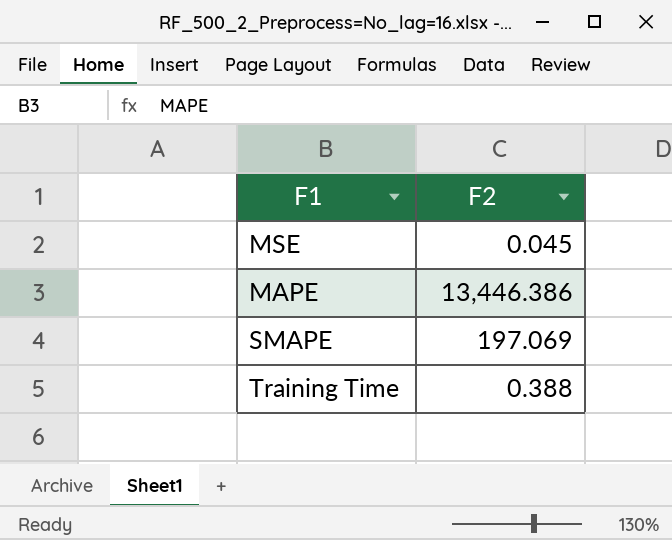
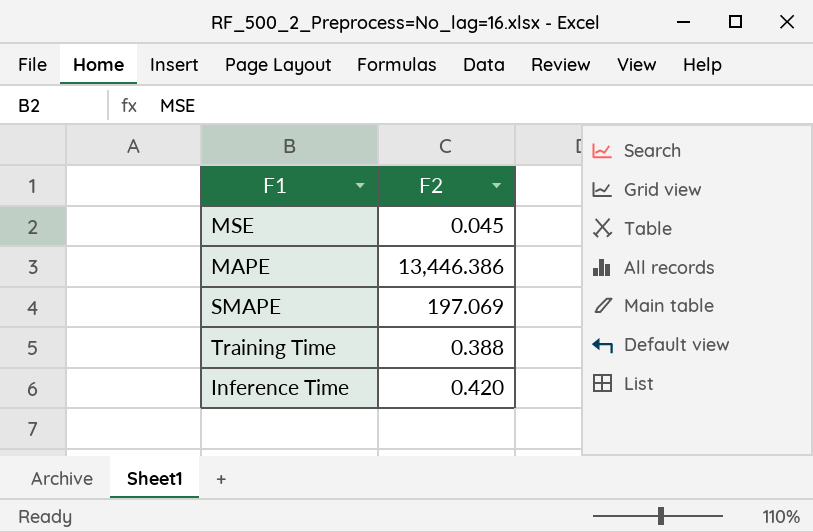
row Inference Time: none -> 0.420

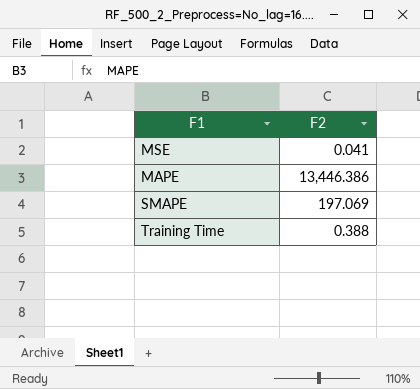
row Inference Time: 0.420 -> none
MSE | F2: 0.045 -> 0.041

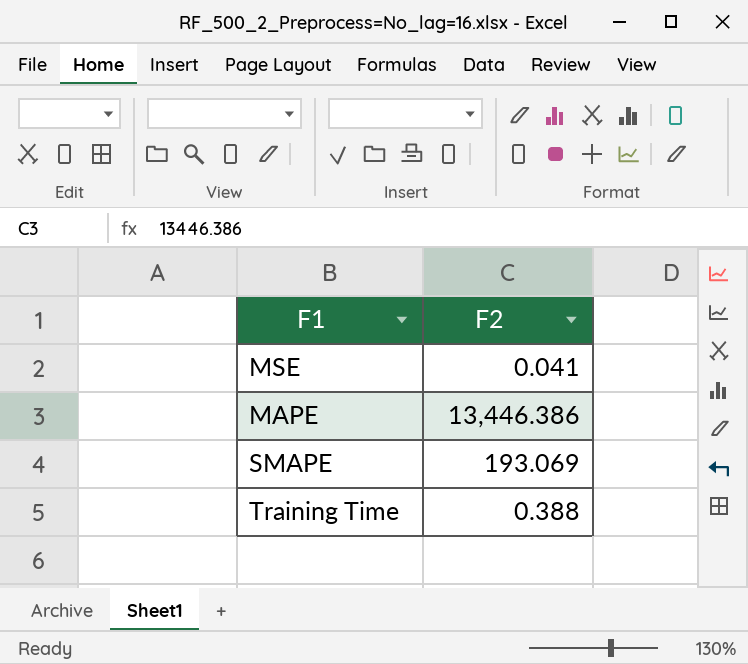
SMAPE | F2: 197.069 -> 193.069

